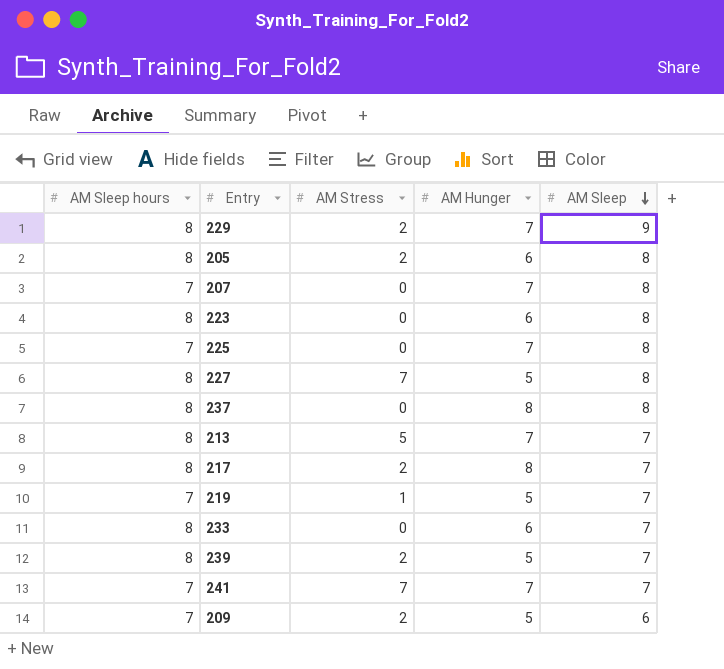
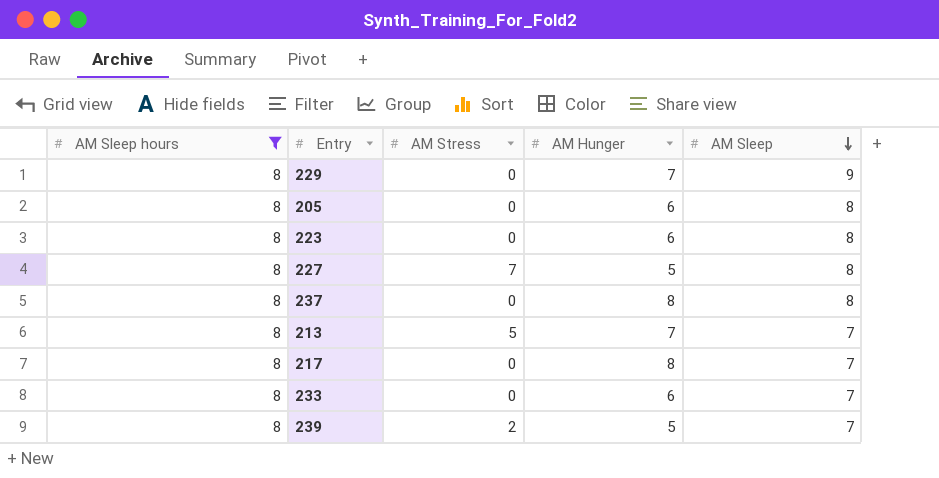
filter: none -> AM Sleep hours = 8
229 | AM Stress: 2 -> 0
205 | AM Stress: 2 -> 0
217 | AM Stress: 2 -> 0

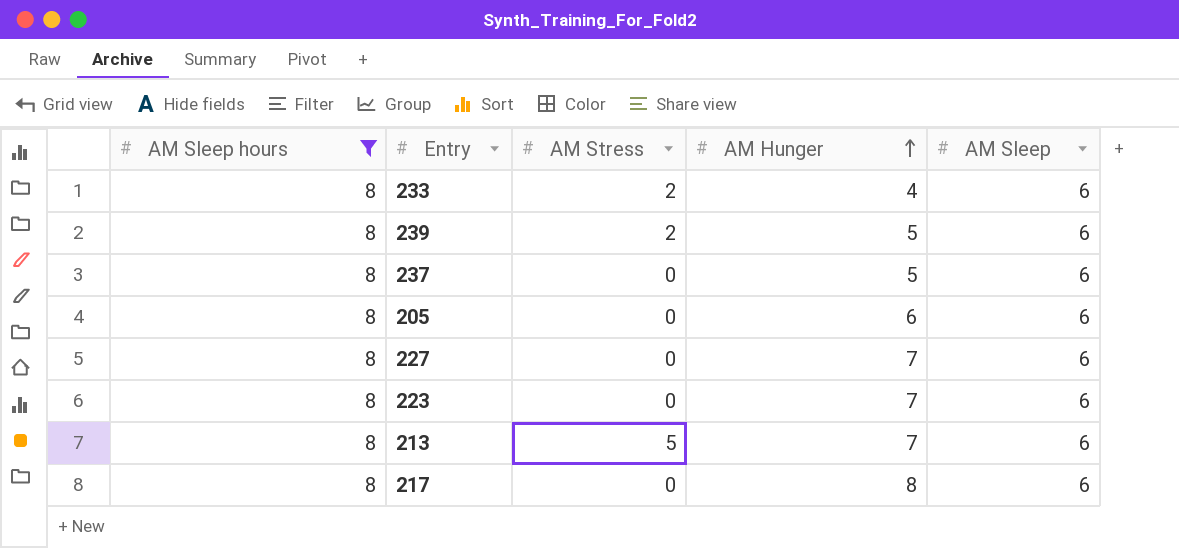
row order: AM Sleep descending -> AM Hunger ascending
row 229: 8 | 0 | 7 | 9 -> none
233 | AM Stress: 0 -> 2
233 | AM Hunger: 6 -> 4
233 | AM Sleep: 7 -> 6
239 | AM Sleep: 7 -> 6
237 | AM Hunger: 8 -> 5
237 | AM Sleep: 8 -> 6
205 | AM Sleep: 8 -> 6
227 | AM Stress: 7 -> 0
227 | AM Hunger: 5 -> 7
227 | AM Sleep: 8 -> 6
223 | AM Hunger: 6 -> 7
223 | AM Sleep: 8 -> 6
213 | AM Sleep: 7 -> 6
217 | AM Sleep: 7 -> 6

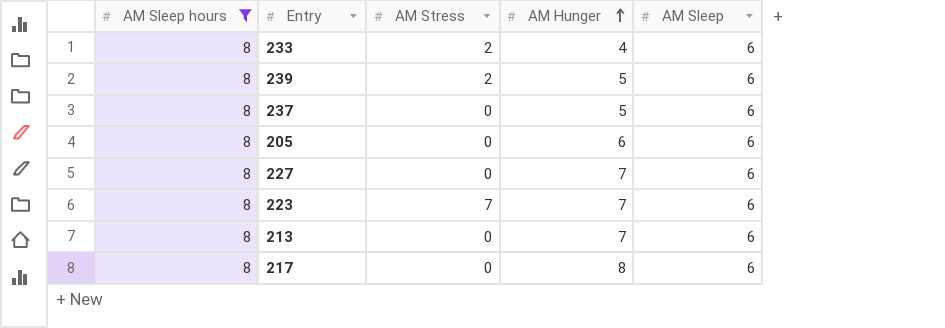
223 | AM Stress: 0 -> 7
213 | AM Stress: 5 -> 0

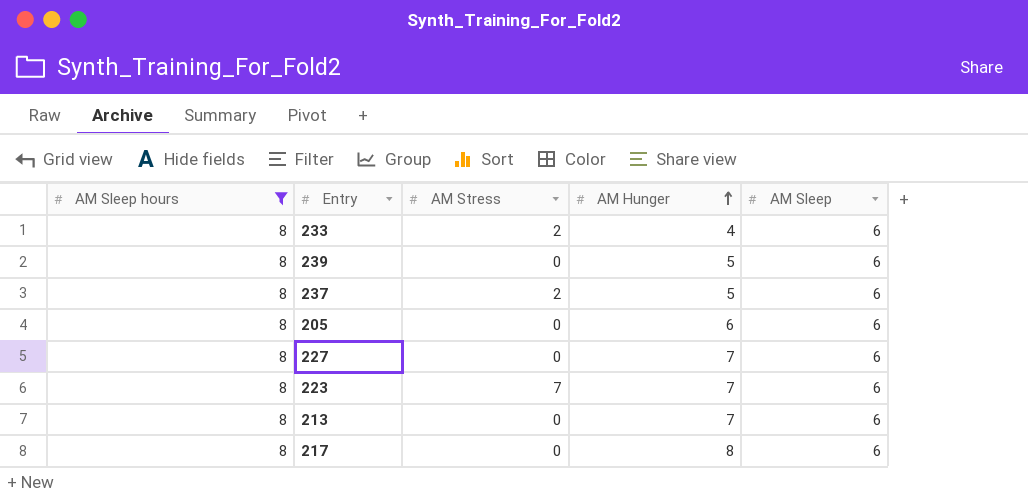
239 | AM Stress: 2 -> 0
237 | AM Stress: 0 -> 2

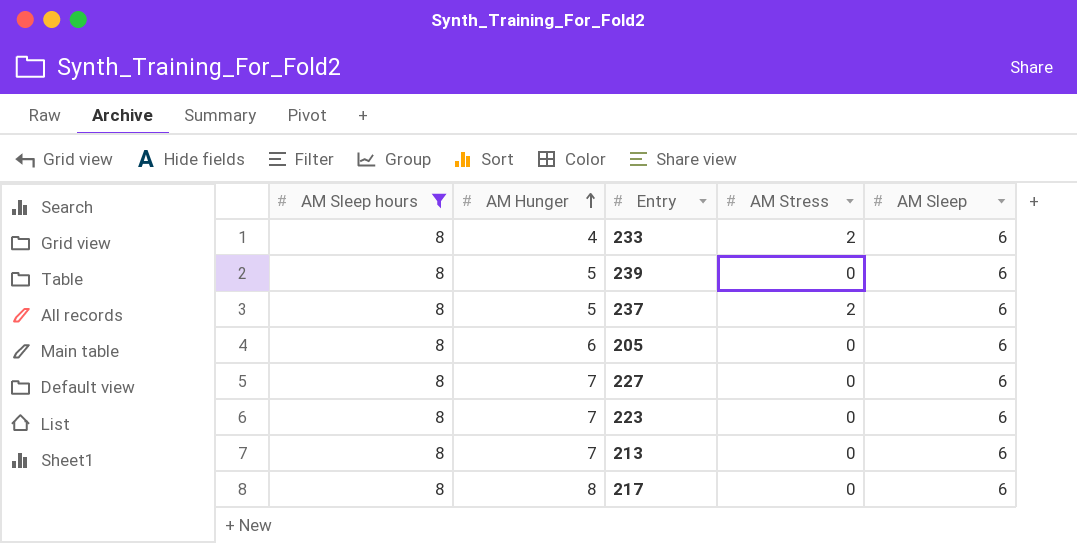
column AM Hunger | position: 4 -> 2
223 | AM Stress: 7 -> 0

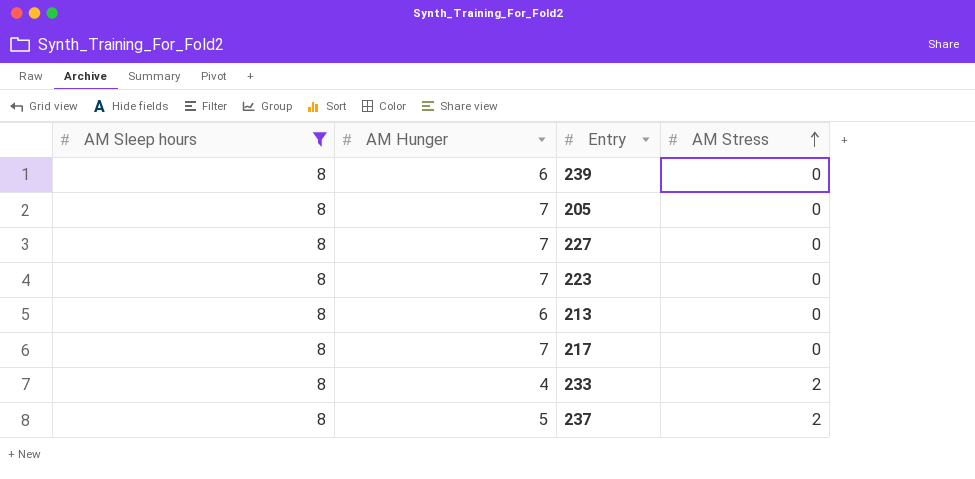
row order: AM Hunger ascending -> AM Stress ascending
column AM Sleep | position: 5 -> none
239 | AM Hunger: 5 -> 6
205 | AM Hunger: 6 -> 7
213 | AM Hunger: 7 -> 6
217 | AM Hunger: 8 -> 7

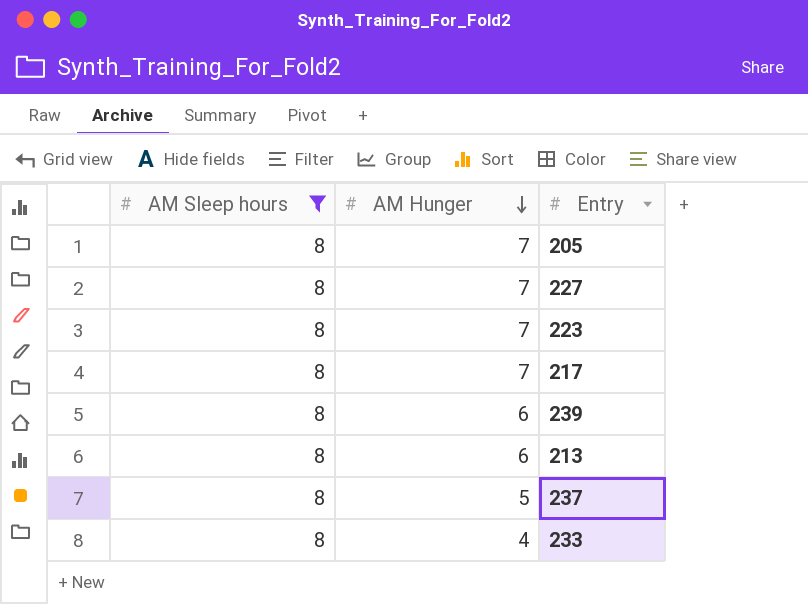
row order: AM Stress ascending -> AM Hunger descending
column AM Stress | position: 4 -> none

